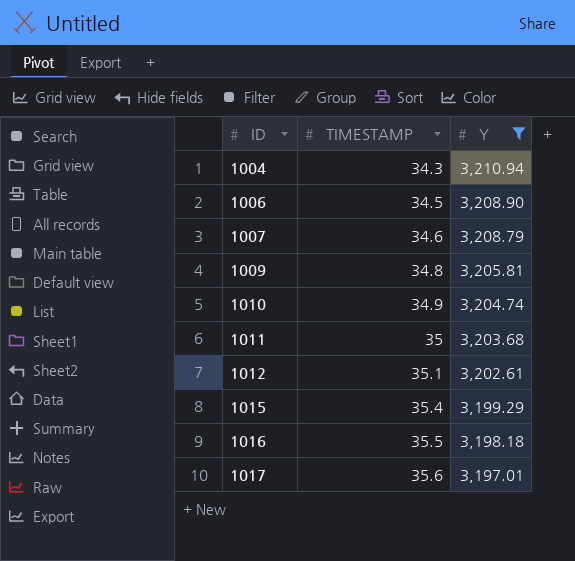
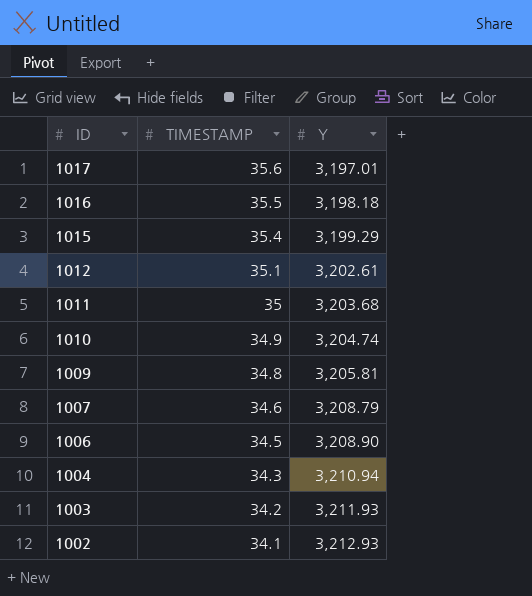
filter: Y <= 3,210.94 -> none
row order: ID ascending -> ID descending

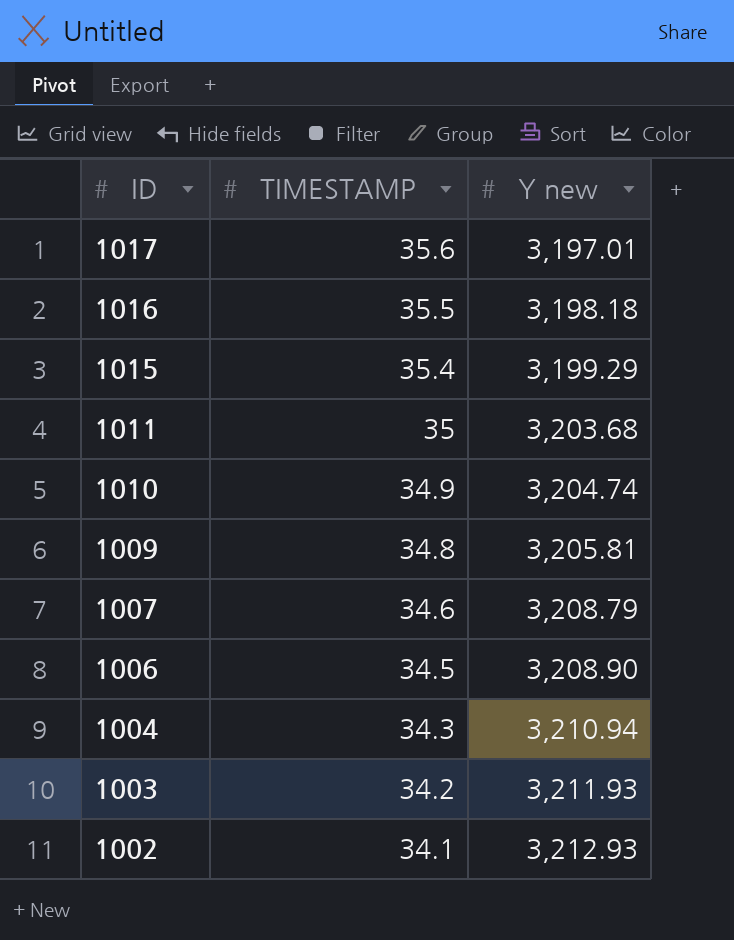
column name: Y -> Y new
row 1012: 35.1 | 3,202.61 -> none

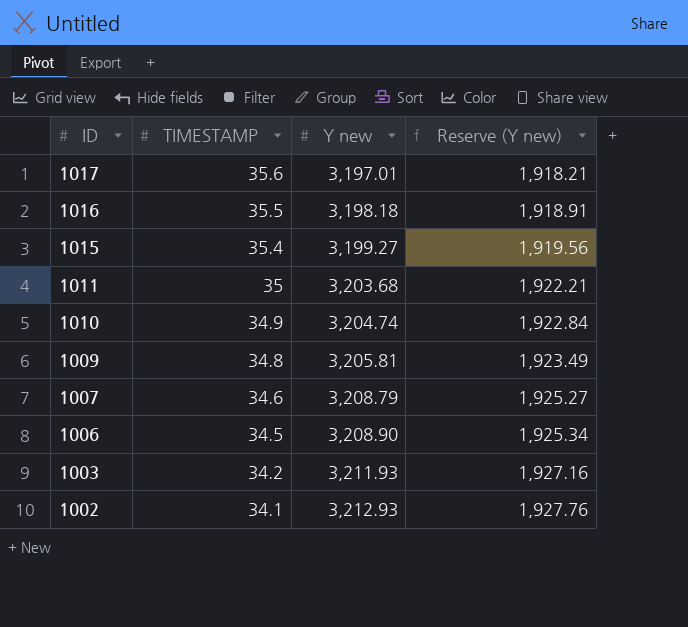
column Reserve (Y new) | formula: none -> [Y new] * 0.6
row 1004: 34.3 | 3,210.94 -> none
1015 | Y new: 3,199.29 -> 3,199.27

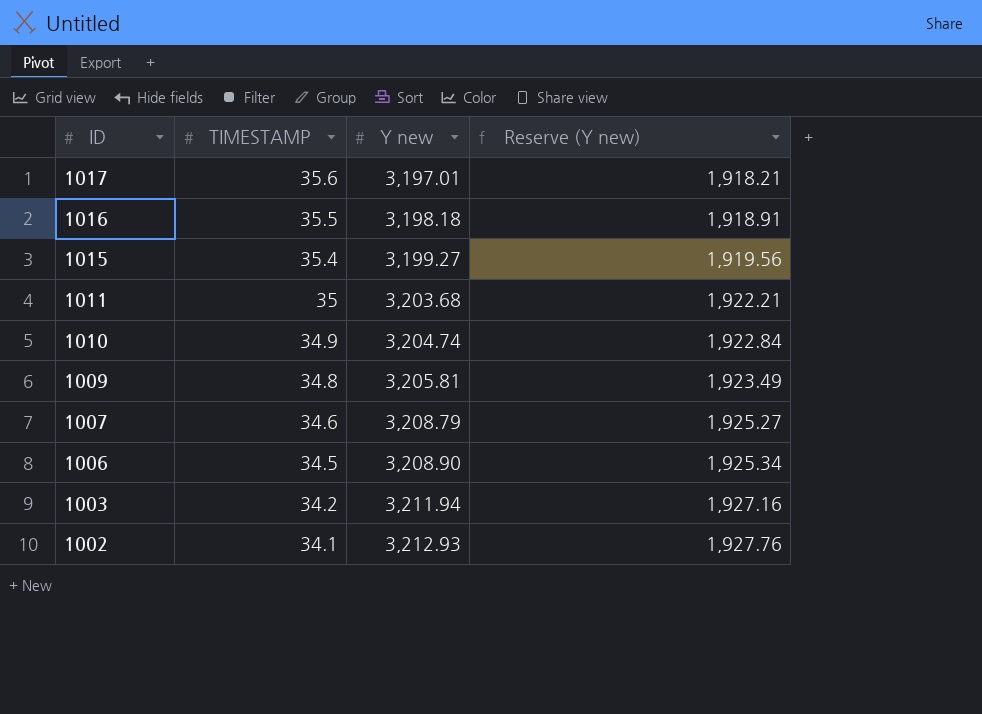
1003 | Y new: 3,211.93 -> 3,211.94

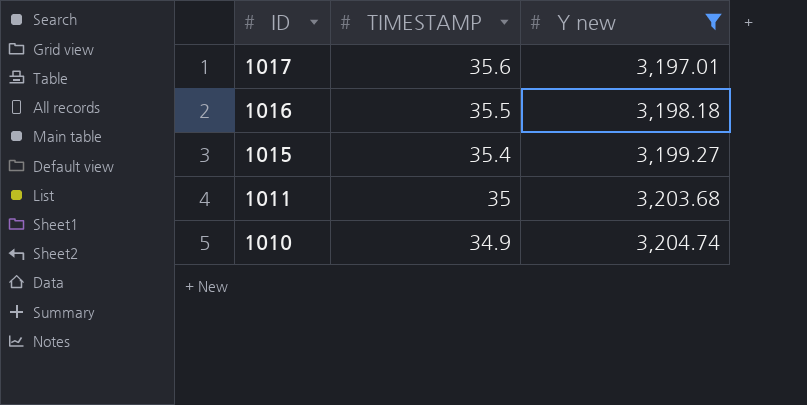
filter: none -> Y new <= 3,204.74
column Reserve (Y new) | formula: [Y new] * 0.6 -> none

